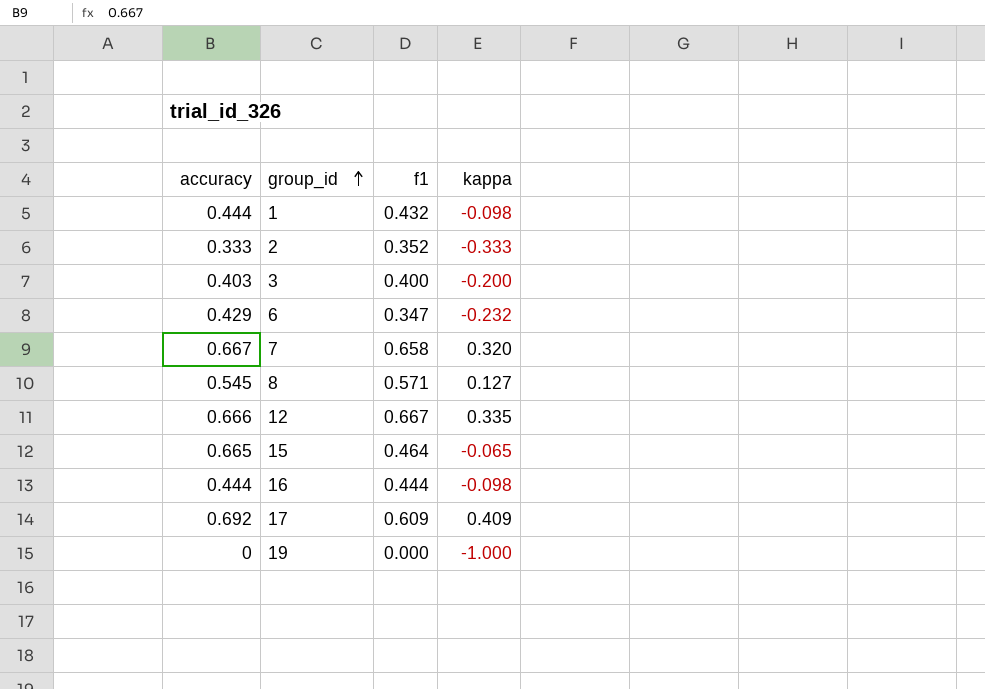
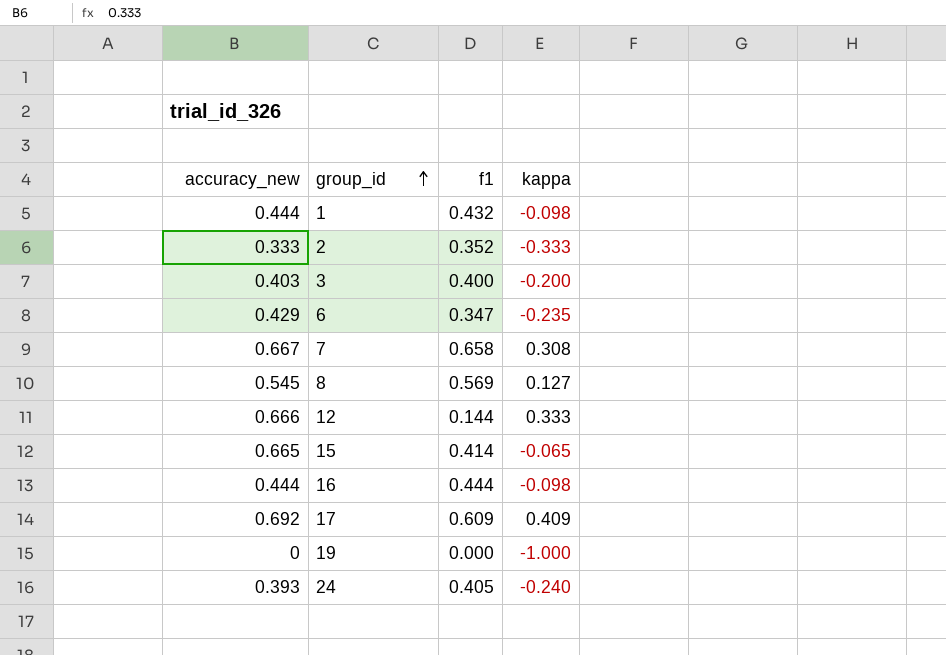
column name: accuracy -> accuracy_new
6 | kappa: -0.232 -> -0.235
7 | kappa: 0.320 -> 0.308
8 | f1: 0.571 -> 0.569
12 | f1: 0.667 -> 0.144
12 | kappa: 0.335 -> 0.333
15 | f1: 0.464 -> 0.414
row 24: none -> 0.393 | 0.405 | -0.240

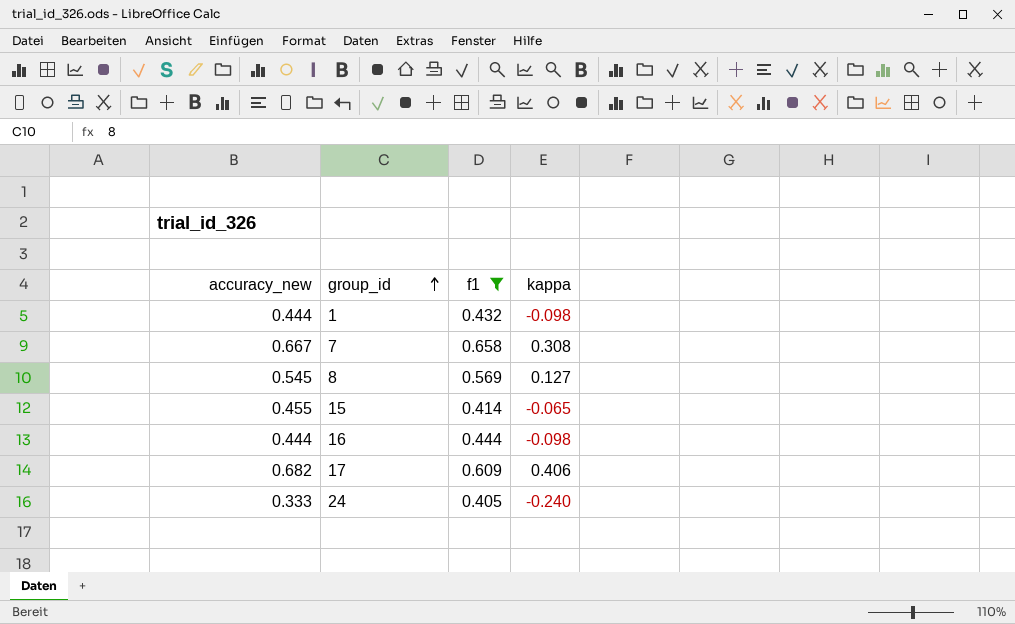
filter: none -> f1 >= 0.405
15 | accuracy_new: 0.665 -> 0.455
17 | accuracy_new: 0.692 -> 0.682
17 | kappa: 0.409 -> 0.406
24 | accuracy_new: 0.393 -> 0.333

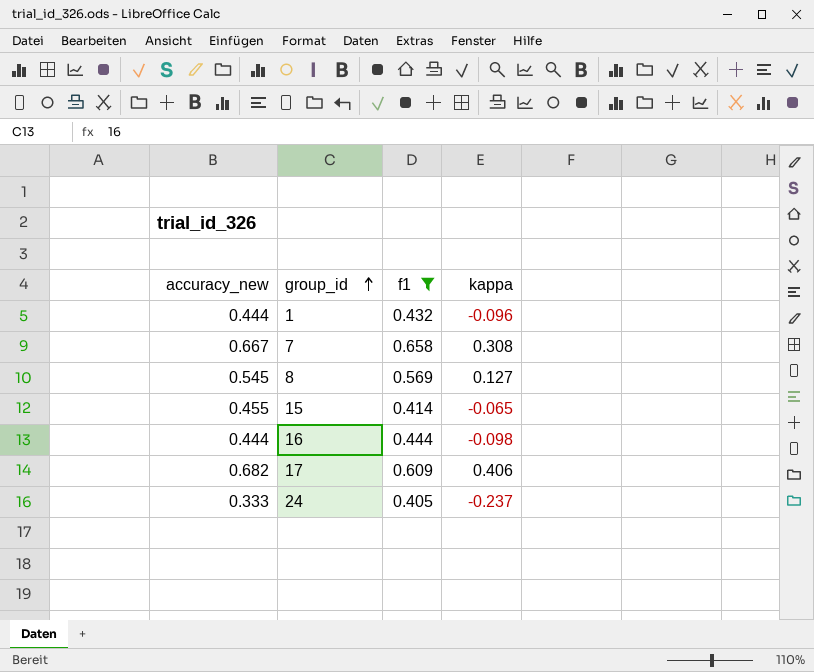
1 | kappa: -0.098 -> -0.096
24 | kappa: -0.240 -> -0.237

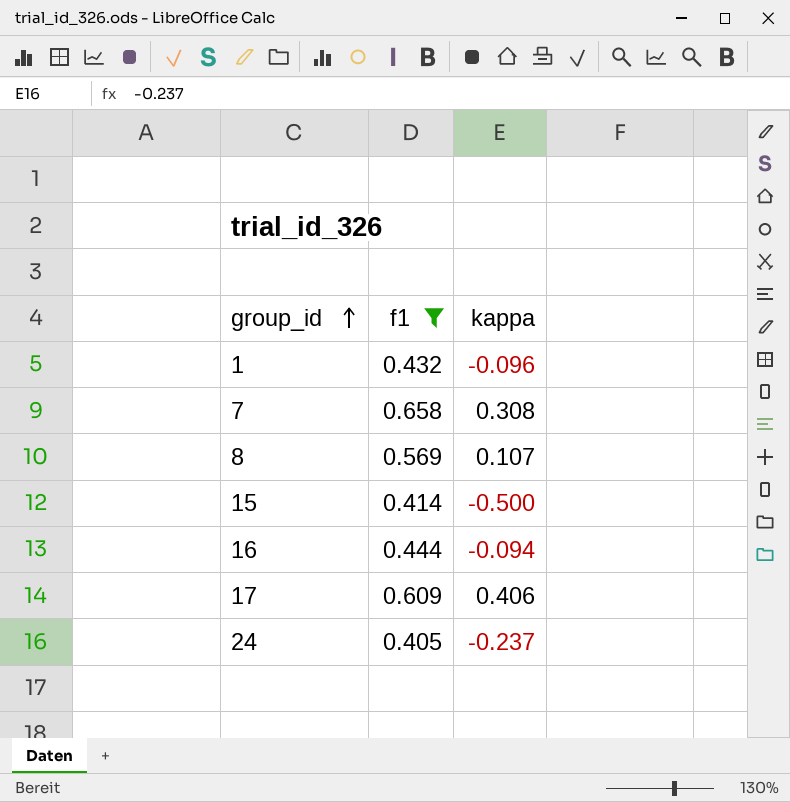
column accuracy_new | position: 1 -> none
8 | kappa: 0.127 -> 0.107
15 | kappa: -0.065 -> -0.500
16 | kappa: -0.098 -> -0.094

